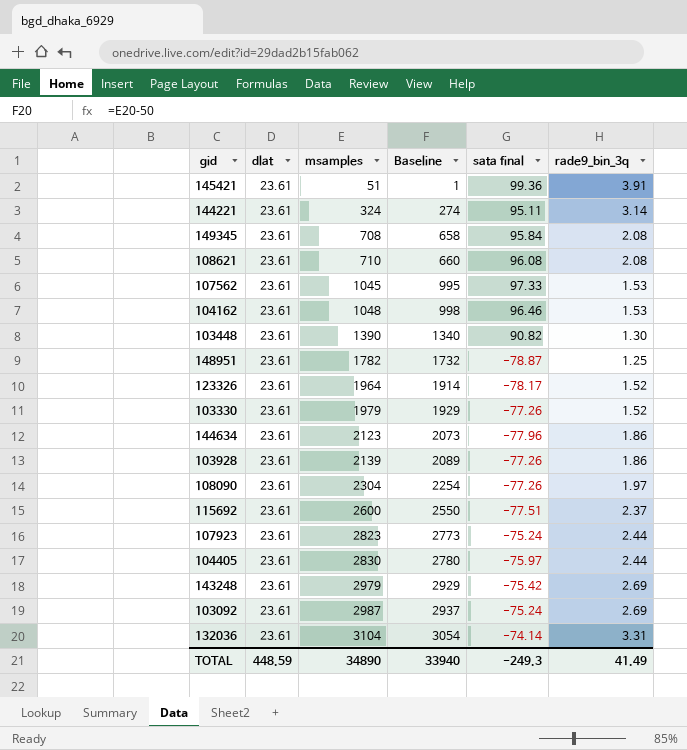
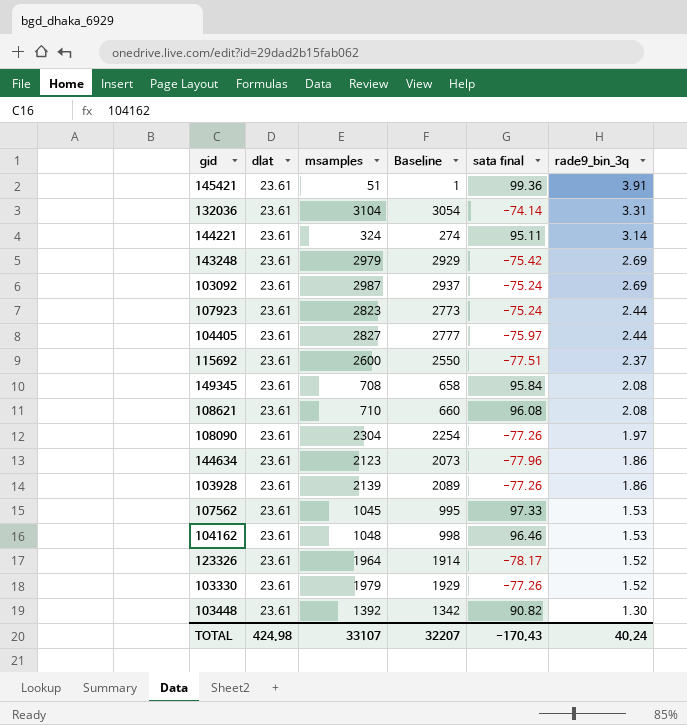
row order: msamples ascending -> rade9_bin_3q descending
row 148951: 23.61 | 1782 | 1732 | -78.87 | 1.25 -> none
104405 | msamples: 2830 -> 2827
104405 | Baseline: 2780 -> 2777
103448 | msamples: 1390 -> 1392
103448 | Baseline: 1340 -> 1342
TOTAL | dlat: 448.59 -> 424.98
TOTAL | msamples: 34890 -> 33107
TOTAL | Baseline: 33940 -> 32207
TOTAL | sata final: -249.3 -> -170.43
TOTAL | rade9_bin_3q: 41.49 -> 40.24

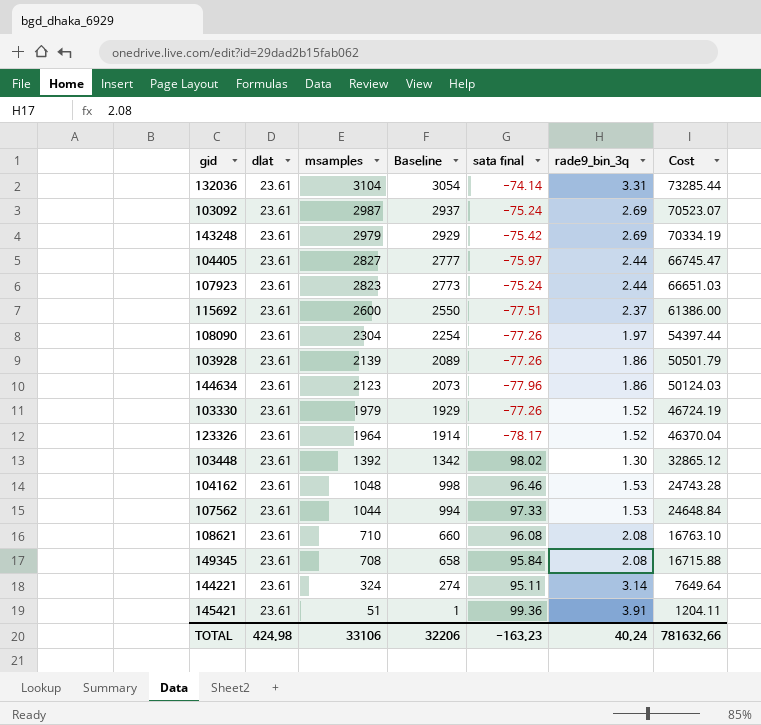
row order: rade9_bin_3q descending -> msamples descending
column Cost | formula: none -> [dlat] * [msamples]
103448 | sata final: 90.82 -> 98.02
107562 | msamples: 1045 -> 1044
107562 | Baseline: 995 -> 994
TOTAL | msamples: 33107 -> 33106
TOTAL | Baseline: 32207 -> 32206
TOTAL | sata final: -170.43 -> -163.23

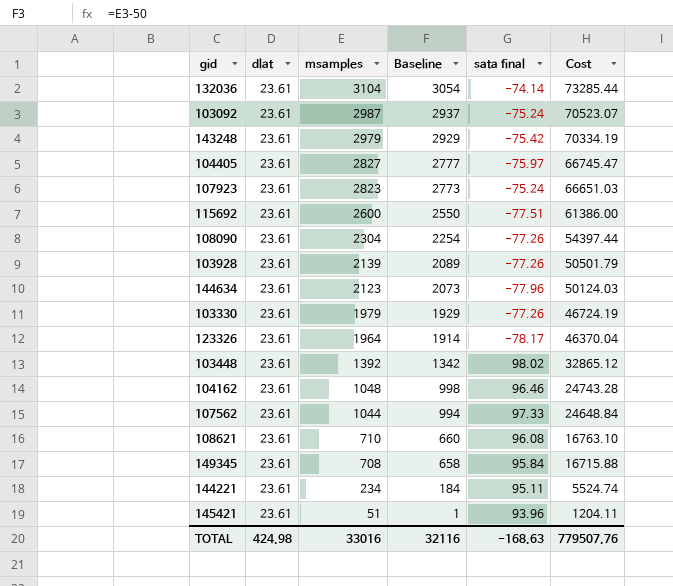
column rade9_bin_3q | position: 6 -> none
144221 | msamples: 324 -> 234
144221 | Baseline: 274 -> 184
144221 | Cost: 7649.64 -> 5524.74
145421 | sata final: 99.36 -> 93.96
TOTAL | msamples: 33106 -> 33016
TOTAL | Baseline: 32206 -> 32116
TOTAL | sata final: -163.23 -> -168.63
TOTAL | Cost: 781632.66 -> 779507.76

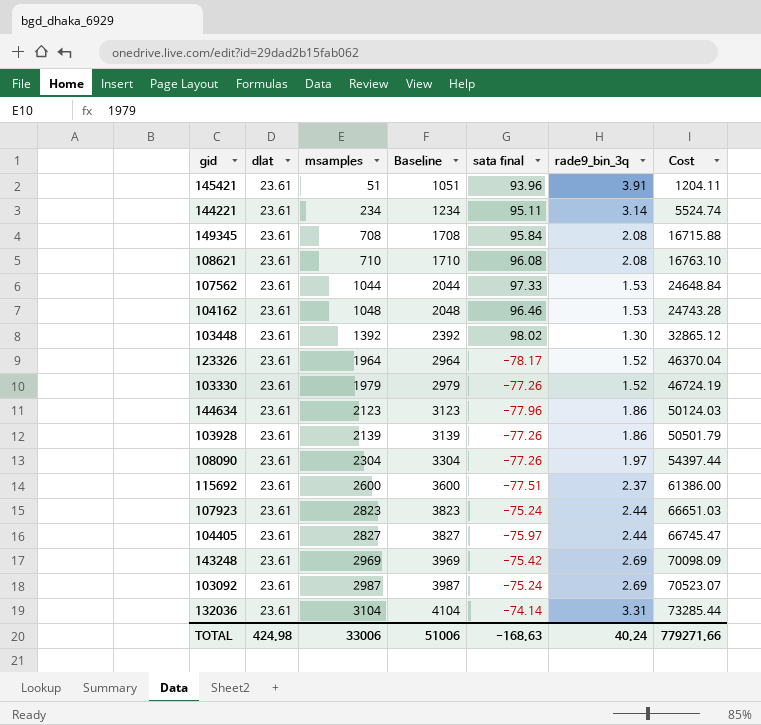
row order: msamples descending -> msamples ascending
column Baseline | formula: [msamples] - 50 -> [msamples] + 1000
column rade9_bin_3q | position: none -> 6
143248 | msamples: 2979 -> 2969
143248 | Cost: 70334.19 -> 70098.09
TOTAL | msamples: 33016 -> 33006
TOTAL | Baseline: 32116 -> 51006
TOTAL | Cost: 779507.76 -> 779271.66

